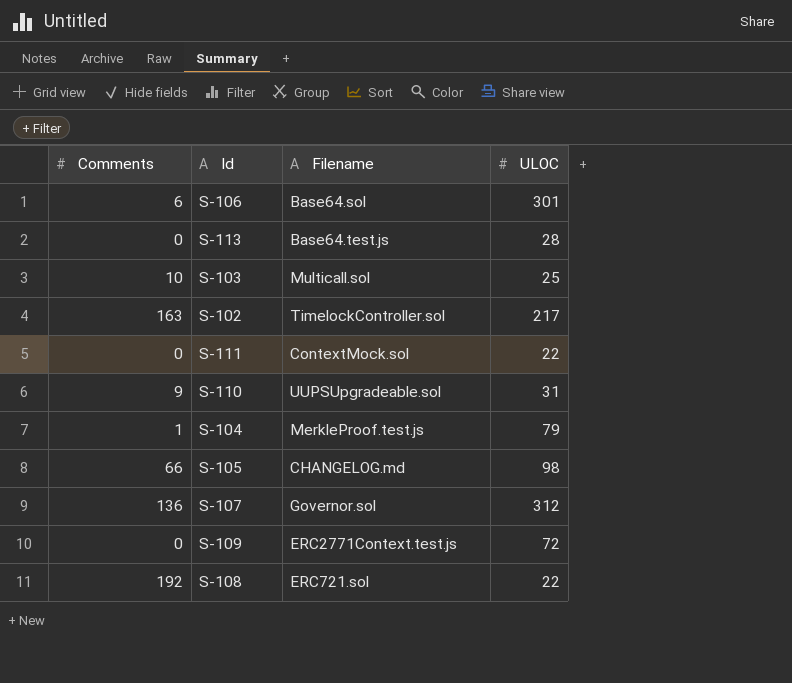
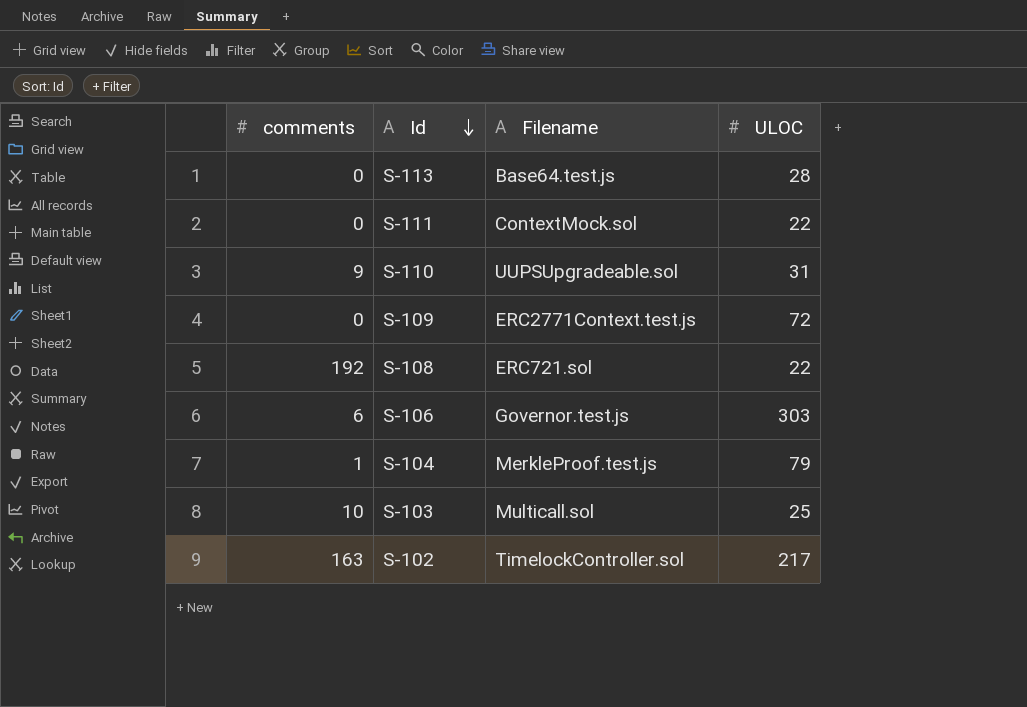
row order: none -> Id descending
column name: Comments -> comments
row S-105: 66 | CHANGELOG.md | 98 -> none
row S-107: 136 | Governor.sol | 312 -> none
S-106 | Filename: Base64.sol -> Governor.test.js
S-106 | ULOC: 301 -> 303

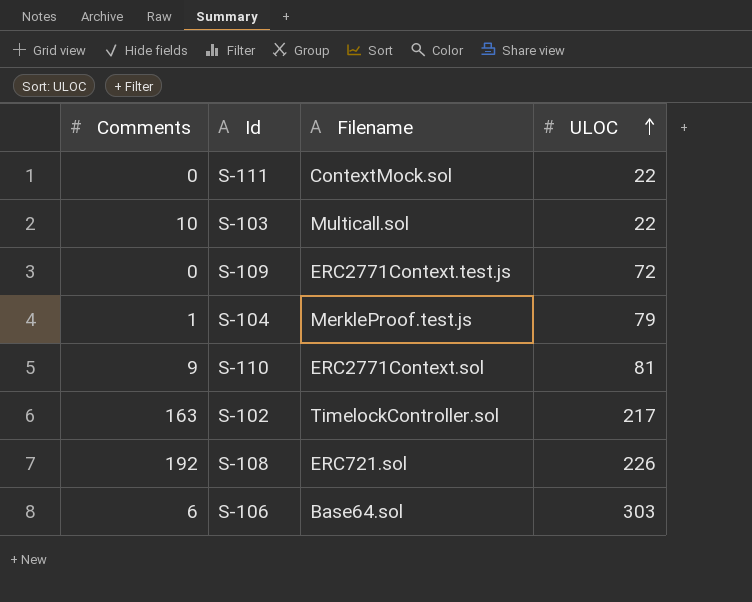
row order: Id descending -> ULOC ascending
column name: comments -> Comments
row S-113: 0 | Base64.test.js | 28 -> none
S-103 | ULOC: 25 -> 22
S-110 | Filename: UUPSUpgradeable.sol -> ERC2771Context.sol
S-110 | ULOC: 31 -> 81
S-108 | ULOC: 22 -> 226
S-106 | Filename: Governor.test.js -> Base64.sol

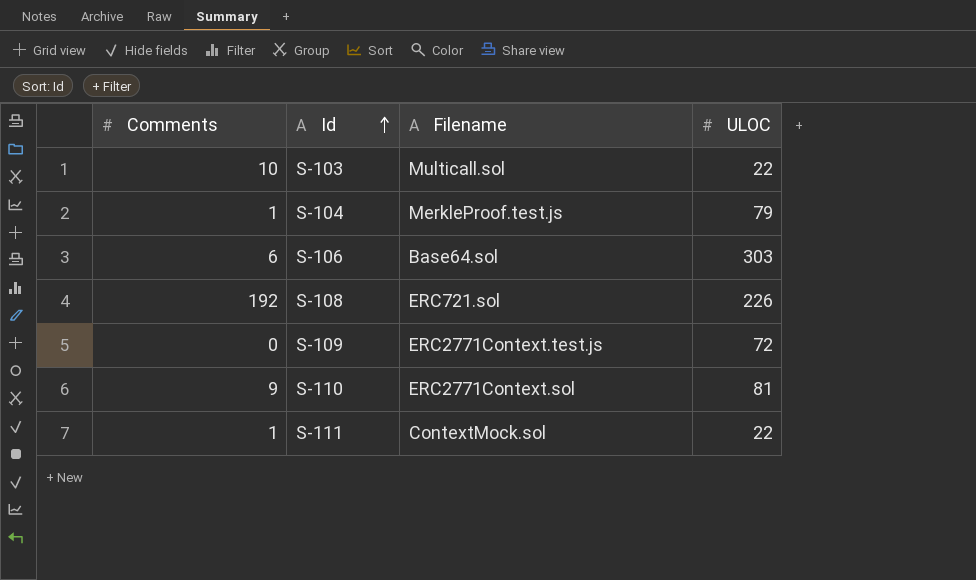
row order: ULOC ascending -> Id ascending
row S-102: 163 | TimelockController.sol | 217 -> none
S-111 | Comments: 0 -> 1

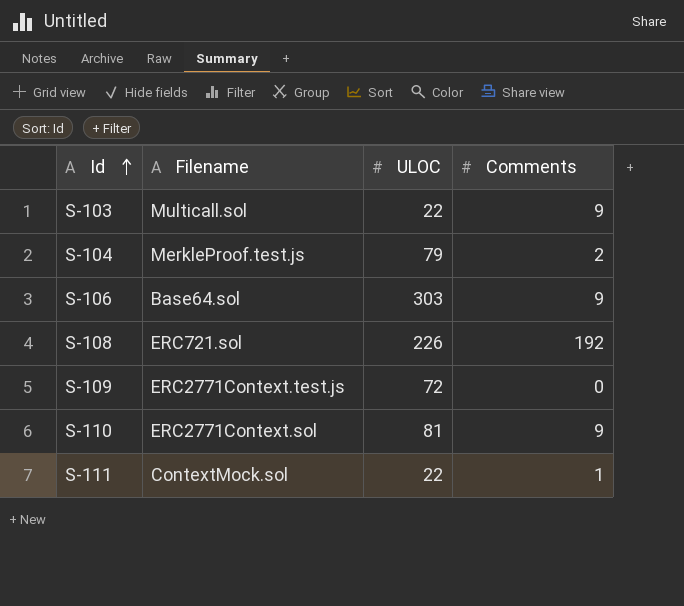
column Comments | position: 1 -> 4
S-103 | Comments: 10 -> 9
S-104 | Comments: 1 -> 2
S-106 | Comments: 6 -> 9

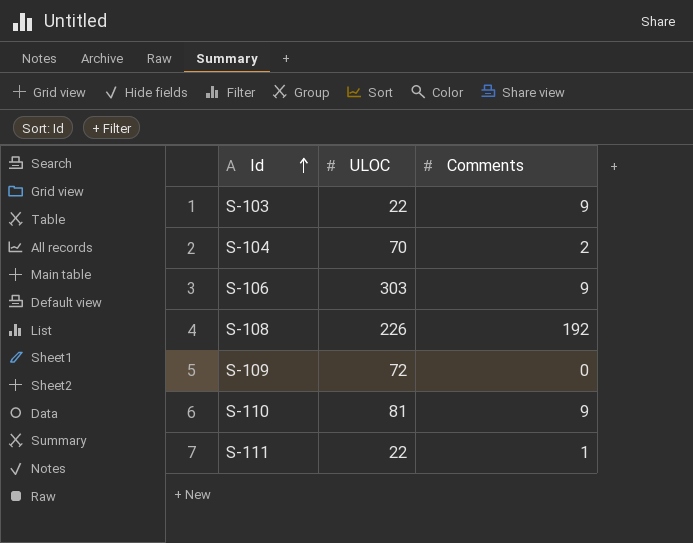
column Filename | position: 2 -> none
S-104 | ULOC: 79 -> 70

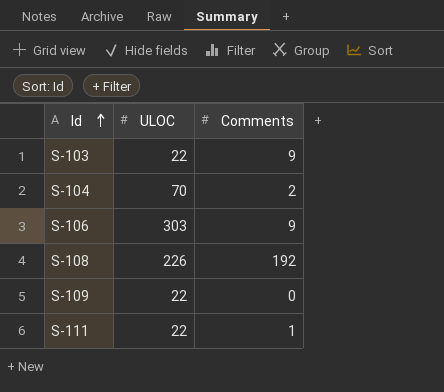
row S-110: 81 | 9 -> none
S-109 | ULOC: 72 -> 22

